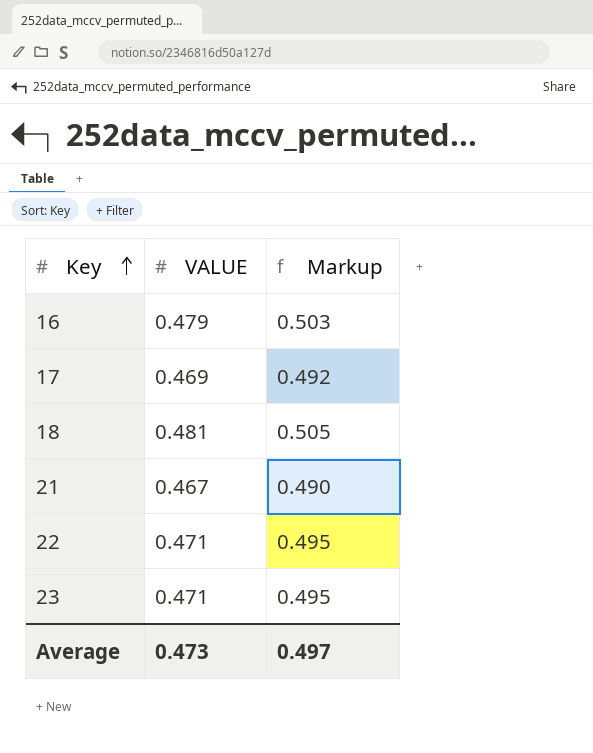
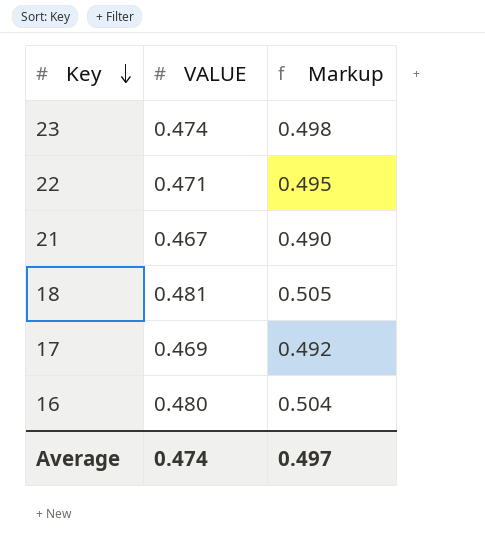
row order: Key ascending -> Key descending
23 | VALUE: 0.471 -> 0.474
23 | Markup: 0.495 -> 0.498
16 | VALUE: 0.479 -> 0.480
16 | Markup: 0.503 -> 0.504
Average | VALUE: 0.473 -> 0.474

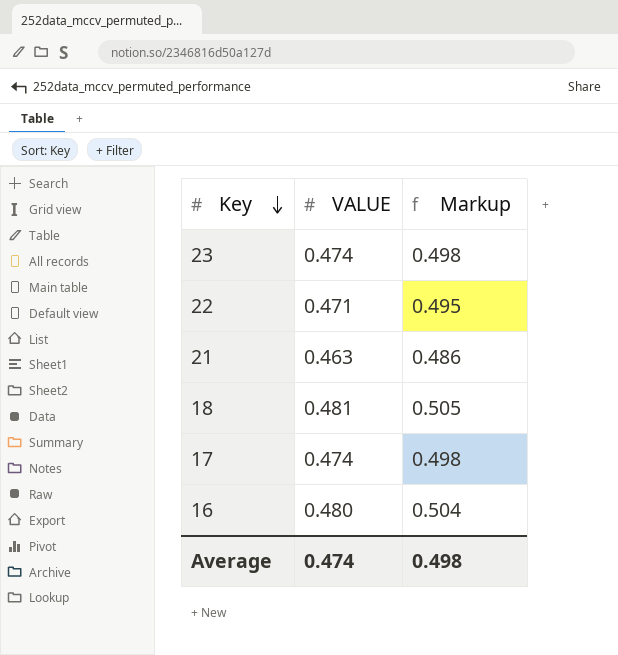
21 | VALUE: 0.467 -> 0.463
21 | Markup: 0.490 -> 0.486
17 | VALUE: 0.469 -> 0.474
17 | Markup: 0.492 -> 0.498
Average | Markup: 0.497 -> 0.498

